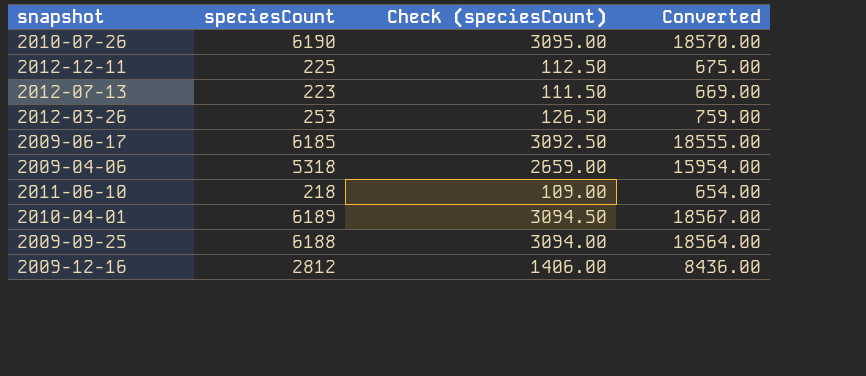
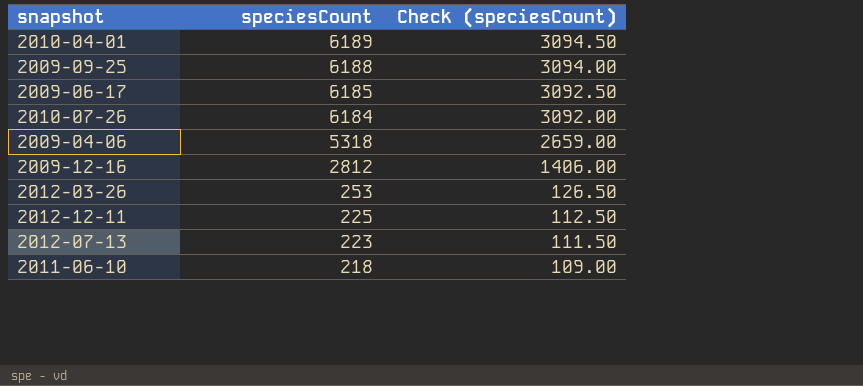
row order: none -> speciesCount descending
column Converted | formula: [speciesCount] * 3 -> none
2010-07-26 | speciesCount: 6190 -> 6184
2010-07-26 | Check (speciesCount): 3095.00 -> 3092.00

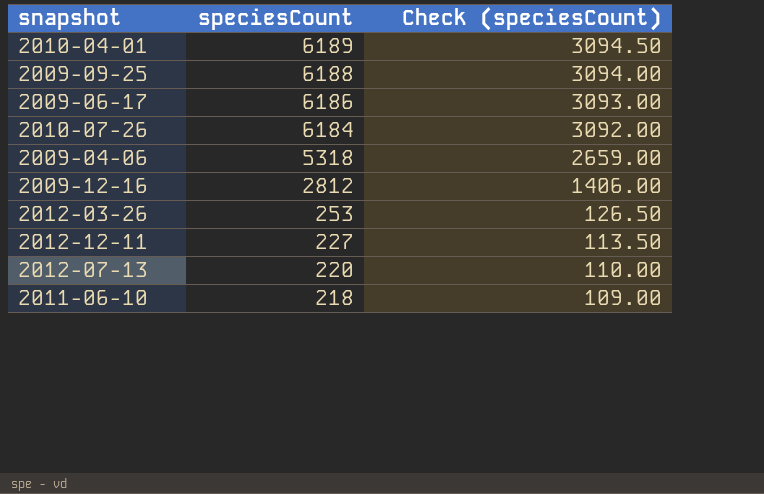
2009-06-17 | speciesCount: 6185 -> 6186
2009-06-17 | Check (speciesCount): 3092.50 -> 3093.00
2012-12-11 | speciesCount: 225 -> 227
2012-12-11 | Check (speciesCount): 112.50 -> 113.50
2012-07-13 | speciesCount: 223 -> 220
2012-07-13 | Check (speciesCount): 111.50 -> 110.00

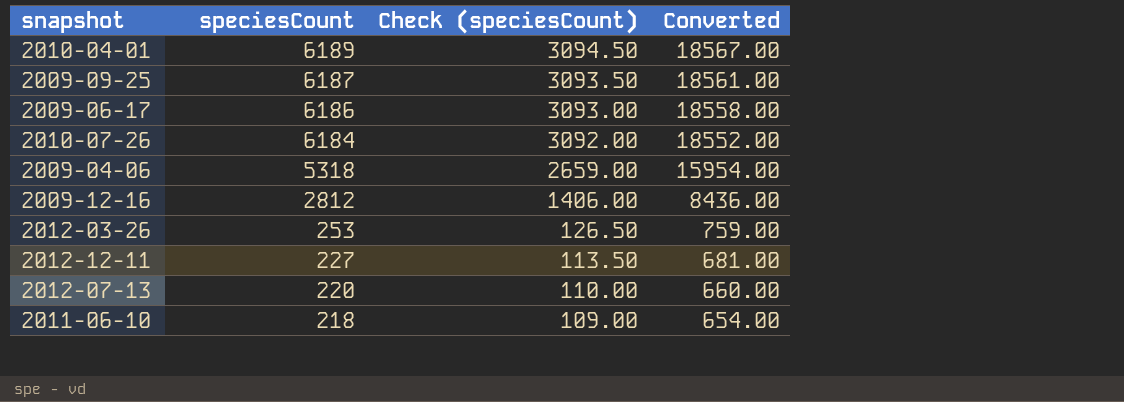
column Converted | formula: none -> [speciesCount] * 3
2009-09-25 | speciesCount: 6188 -> 6187
2009-09-25 | Check (speciesCount): 3094.00 -> 3093.50

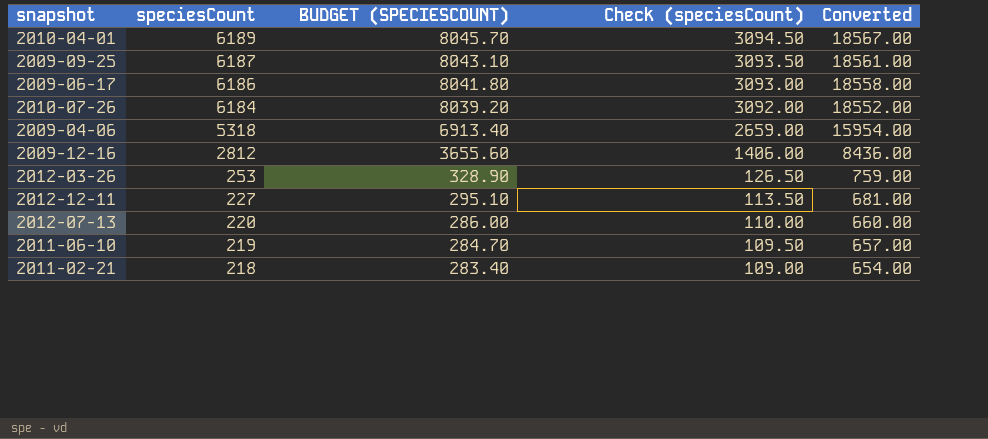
column BUDGET (SPECIESCOUNT) | formula: none -> [speciesCount] * 1.3
2011-06-10 | speciesCount: 218 -> 219
2011-06-10 | Check (speciesCount): 109.00 -> 109.50
2011-06-10 | Converted: 654.00 -> 657.00
row 2011-02-21: none -> 218 | 283.40 | 109.00 | 654.00

